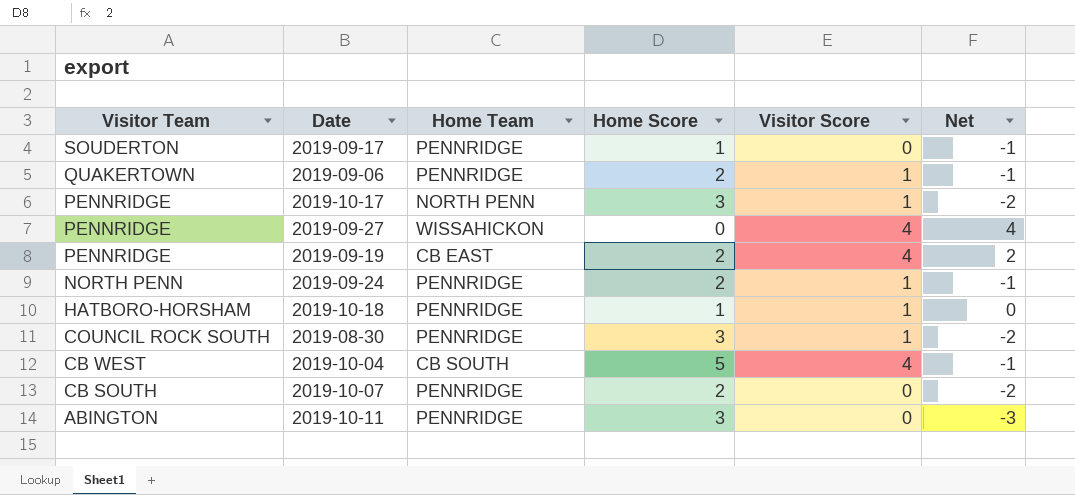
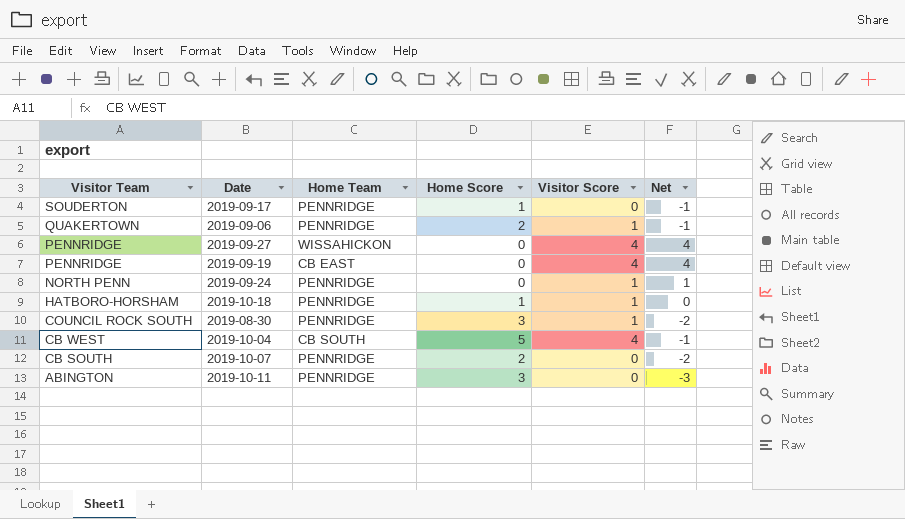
row 2019-10-17: PENNRIDGE | NORTH PENN | 3 | 1 | -2 -> none
2019-09-19 | Home Score: 2 -> 0
2019-09-19 | Net: 2 -> 4
2019-09-24 | Home Score: 2 -> 0
2019-09-24 | Net: -1 -> 1

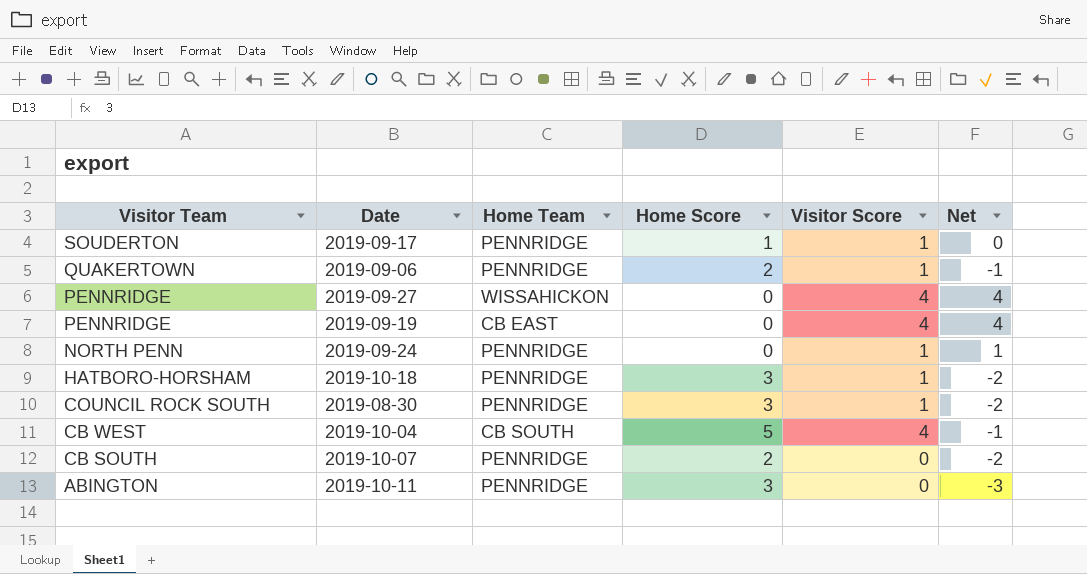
2019-09-17 | Visitor Score: 0 -> 1
2019-09-17 | Net: -1 -> 0
2019-10-18 | Home Score: 1 -> 3
2019-10-18 | Net: 0 -> -2

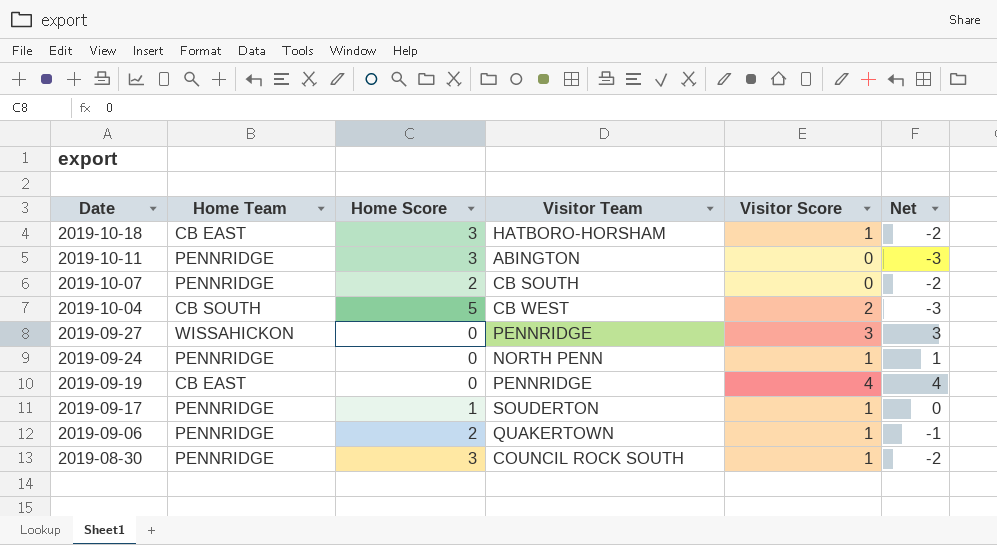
row order: Visitor Team descending -> Date descending
column Visitor Team | position: 1 -> 4
2019-10-18 | Home Team: PENNRIDGE -> CB EAST
2019-10-04 | Visitor Score: 4 -> 2
2019-10-04 | Net: -1 -> -3
2019-09-27 | Visitor Score: 4 -> 3
2019-09-27 | Net: 4 -> 3

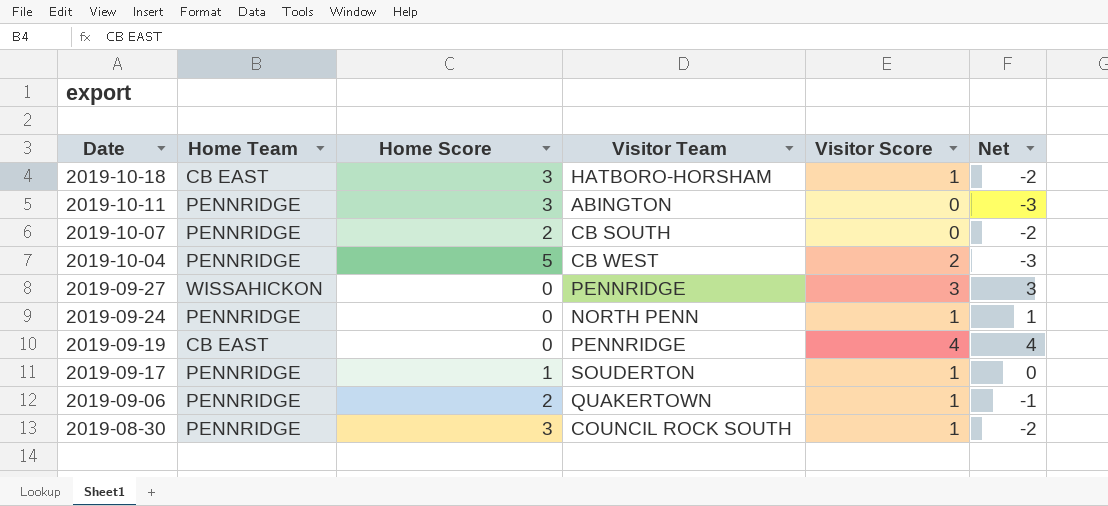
2019-10-04 | Home Team: CB SOUTH -> PENNRIDGE

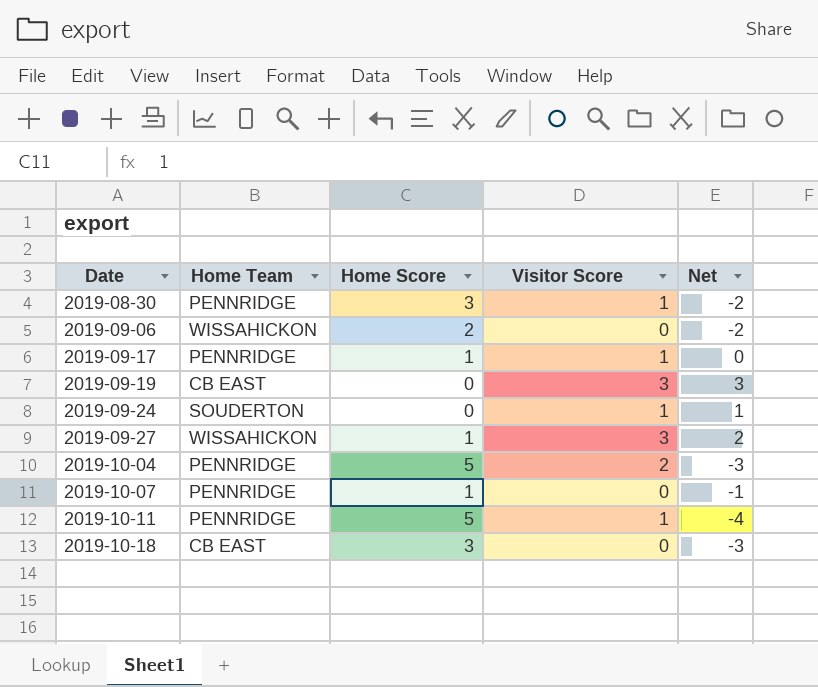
row order: Date descending -> Date ascending
column Visitor Team | position: 4 -> none
2019-09-06 | Home Team: PENNRIDGE -> WISSAHICKON
2019-09-06 | Visitor Score: 1 -> 0
2019-09-06 | Net: -1 -> -2
2019-09-19 | Visitor Score: 4 -> 3
2019-09-19 | Net: 4 -> 3
2019-09-24 | Home Team: PENNRIDGE -> SOUDERTON
2019-09-27 | Home Score: 0 -> 1
2019-09-27 | Net: 3 -> 2
2019-10-07 | Home Score: 2 -> 1
2019-10-07 | Net: -2 -> -1
2019-10-11 | Home Score: 3 -> 5
2019-10-11 | Visitor Score: 0 -> 1
2019-10-11 | Net: -3 -> -4
2019-10-18 | Visitor Score: 1 -> 0
2019-10-18 | Net: -2 -> -3

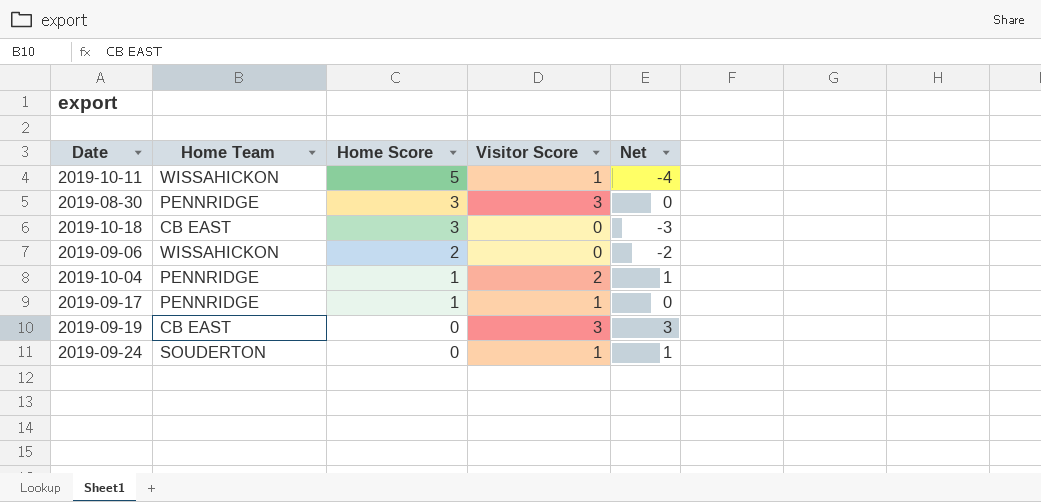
row order: Date ascending -> Home Score descending
row 2019-09-27: WISSAHICKON | 1 | 3 | 2 -> none
row 2019-10-07: PENNRIDGE | 1 | 0 | -1 -> none
2019-10-11 | Home Team: PENNRIDGE -> WISSAHICKON
2019-08-30 | Visitor Score: 1 -> 3
2019-08-30 | Net: -2 -> 0
2019-10-04 | Home Score: 5 -> 1
2019-10-04 | Net: -3 -> 1

